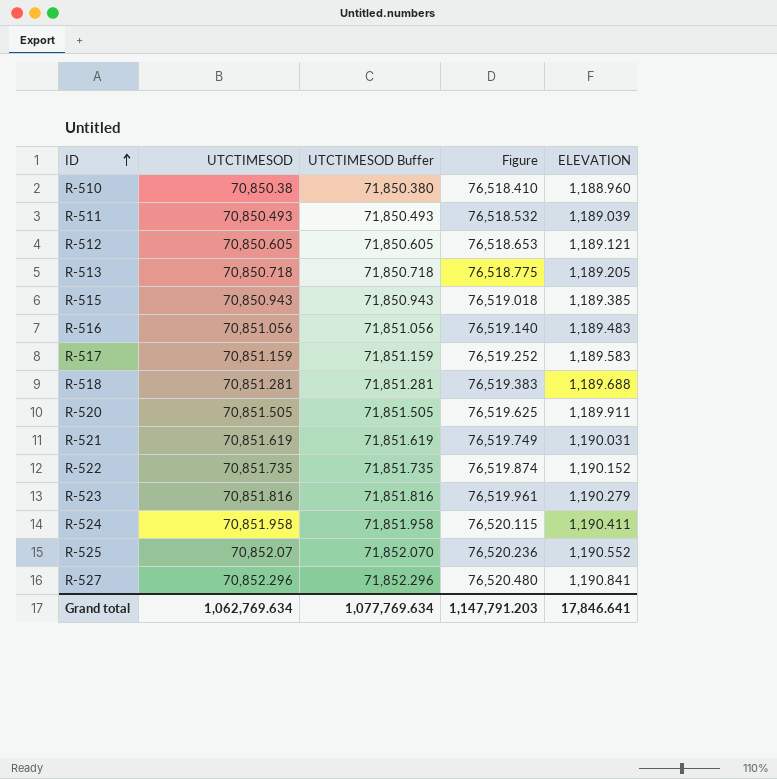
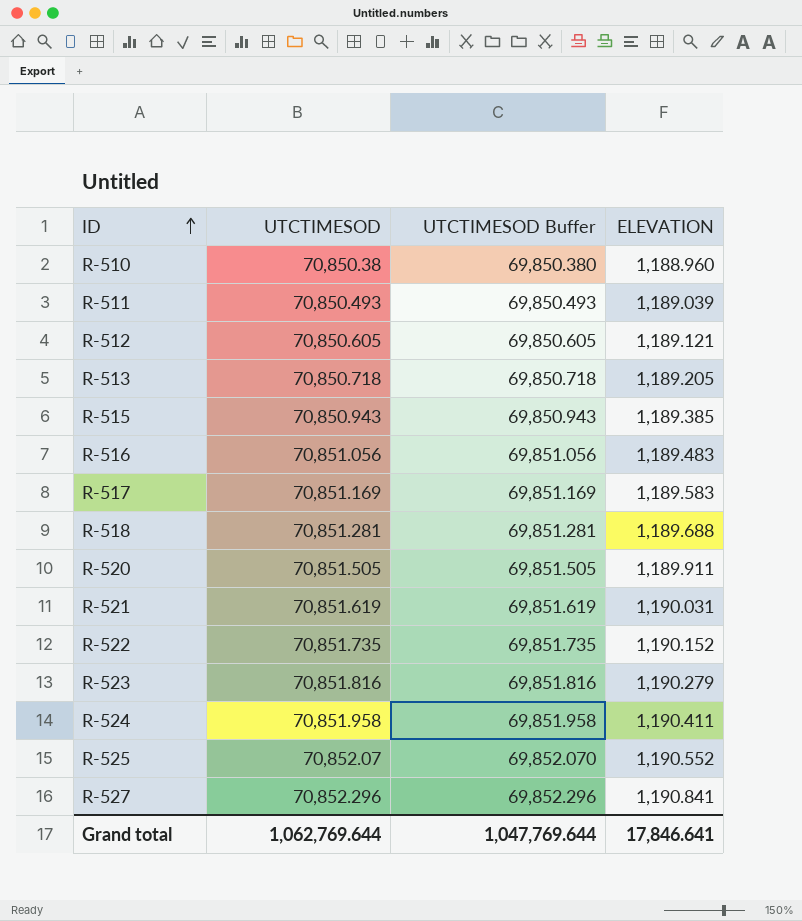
column Figure | formula: [UTCTIMESOD] * 1.08 -> none
column UTCTIMESOD Buffer | formula: [UTCTIMESOD] + 1000 -> [UTCTIMESOD] - 1000
R-517 | UTCTIMESOD: 70,851.159 -> 70,851.169
Grand total | UTCTIMESOD: 1,062,769.634 -> 1,062,769.644
Grand total | UTCTIMESOD Buffer: 1,077,769.634 -> 1,047,769.644

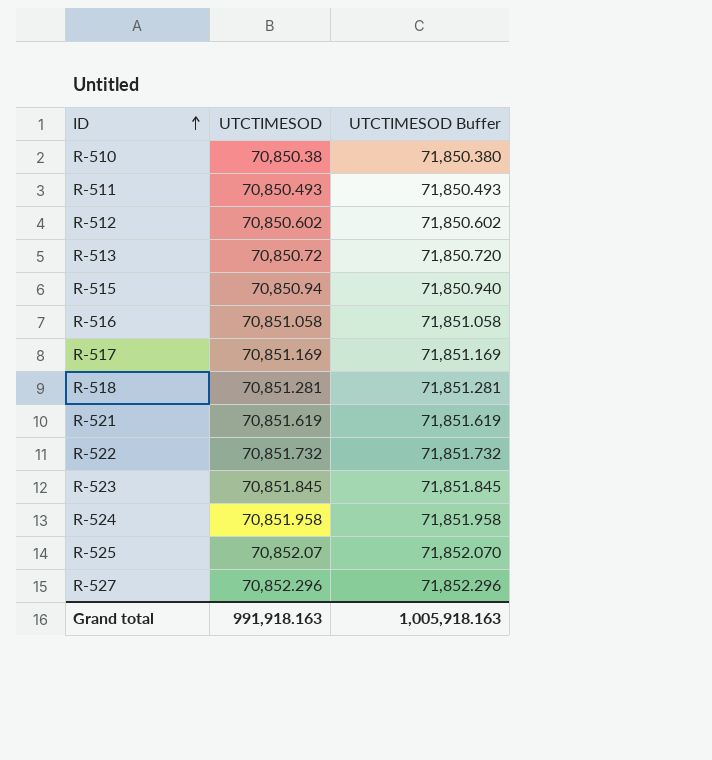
column ELEVATION | position: 4 -> none
column UTCTIMESOD Buffer | formula: [UTCTIMESOD] - 1000 -> [UTCTIMESOD] + 1000
row R-520: 70,851.505 | 69,851.505 | 1,189.911 -> none
R-512 | UTCTIMESOD: 70,850.605 -> 70,850.602
R-513 | UTCTIMESOD: 70,850.718 -> 70,850.72
R-515 | UTCTIMESOD: 70,850.943 -> 70,850.94
R-516 | UTCTIMESOD: 70,851.056 -> 70,851.058
R-522 | UTCTIMESOD: 70,851.735 -> 70,851.732
R-523 | UTCTIMESOD: 70,851.816 -> 70,851.845
Grand total | UTCTIMESOD: 1,062,769.644 -> 991,918.163
Grand total | UTCTIMESOD Buffer: 1,047,769.644 -> 1,005,918.163

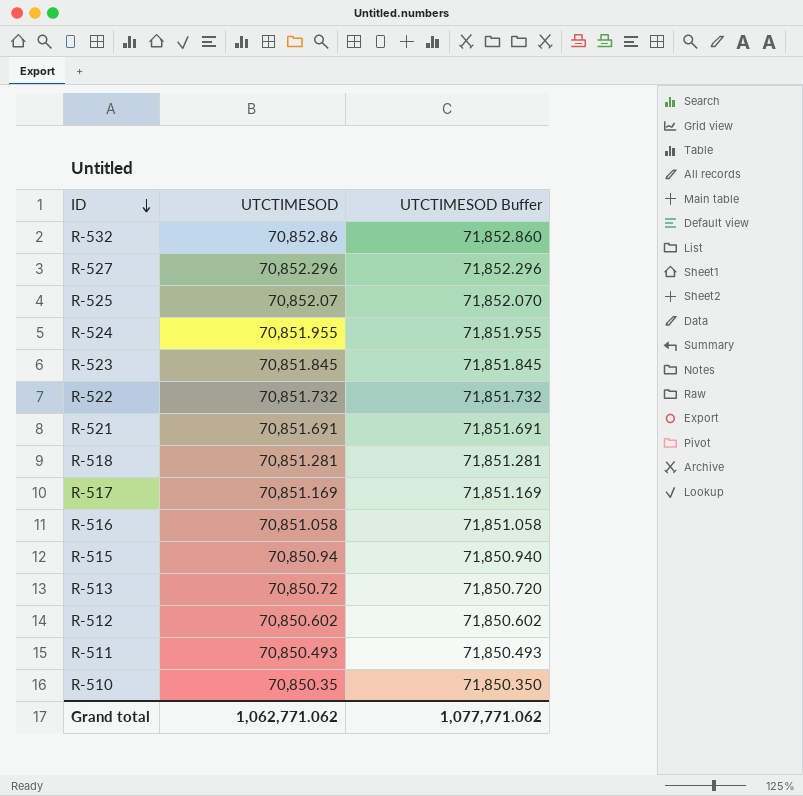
row order: ID ascending -> ID descending
row R-532: none -> 70,852.86 | 71,852.860
R-524 | UTCTIMESOD: 70,851.958 -> 70,851.955
R-524 | UTCTIMESOD Buffer: 71,851.958 -> 71,851.955
R-521 | UTCTIMESOD: 70,851.619 -> 70,851.691
R-521 | UTCTIMESOD Buffer: 71,851.619 -> 71,851.691
R-510 | UTCTIMESOD: 70,850.38 -> 70,850.35
R-510 | UTCTIMESOD Buffer: 71,850.380 -> 71,850.350
Grand total | UTCTIMESOD: 991,918.163 -> 1,062,771.062
Grand total | UTCTIMESOD Buffer: 1,005,918.163 -> 1,077,771.062

